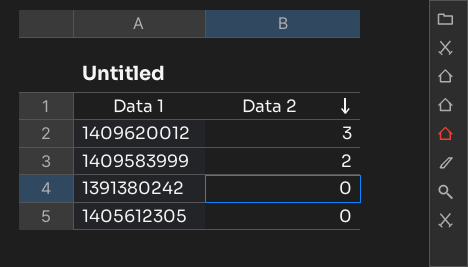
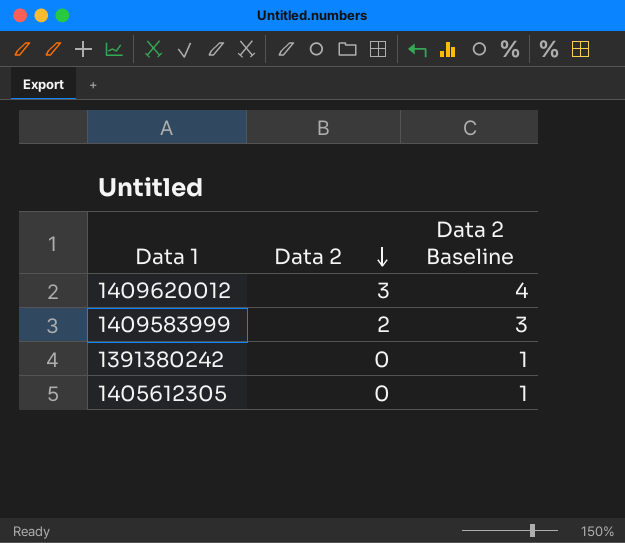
column Data 2 Baseline | formula: none -> [Data 2] + 1

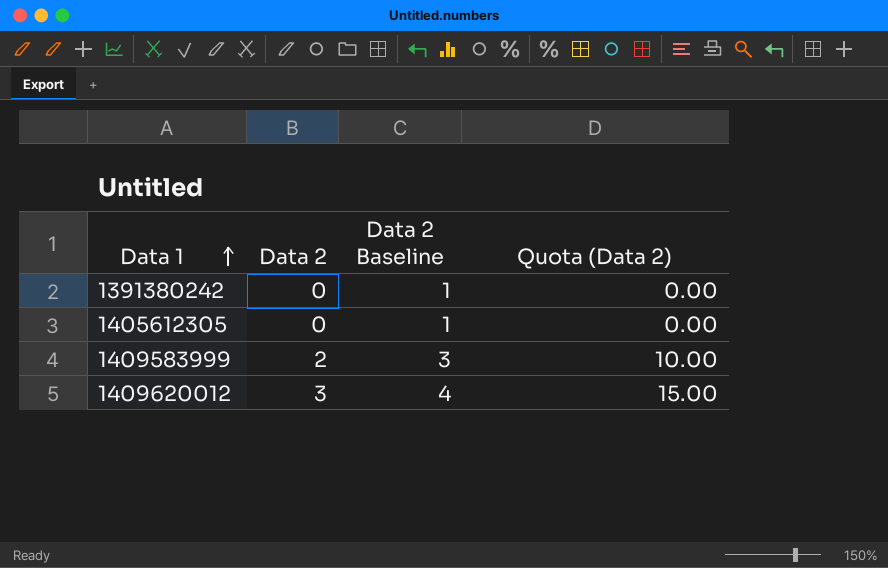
row order: Data 2 descending -> Data 1 ascending
column Quota (Data 2) | formula: none -> [Data 2] * 5

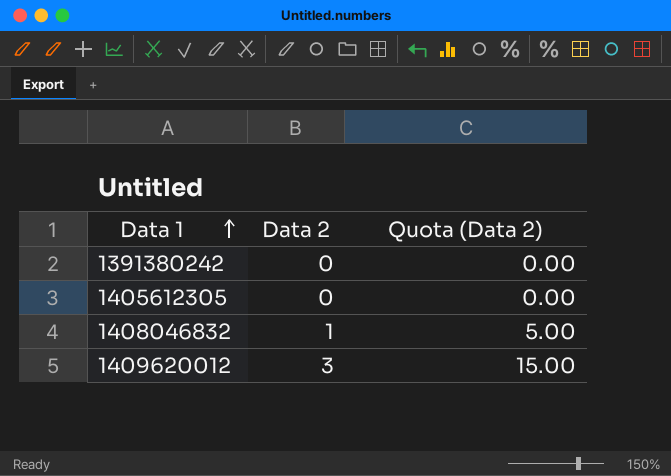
column Data 2 Baseline | formula: [Data 2] + 1 -> none
row 1409583999: 2 | 3 | 10.00 -> none
row 1408046832: none -> 1 | 5.00

